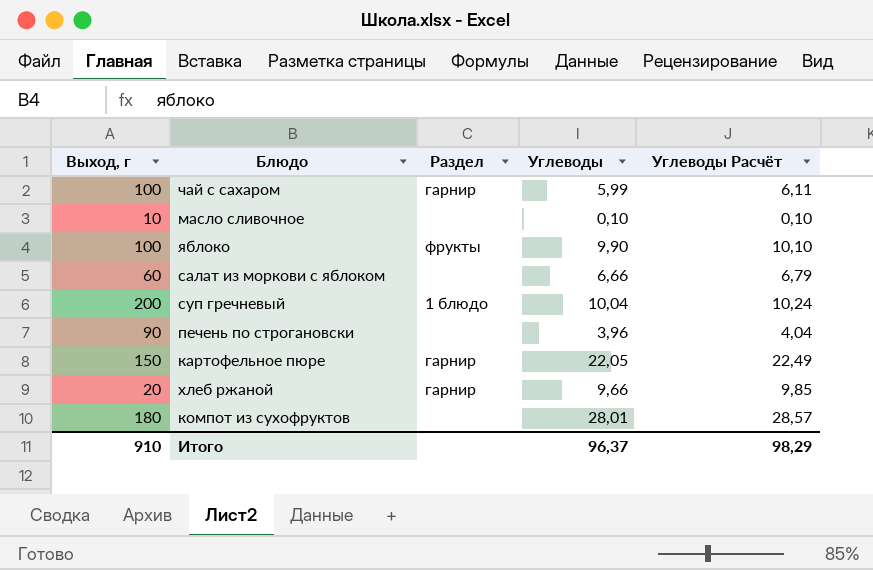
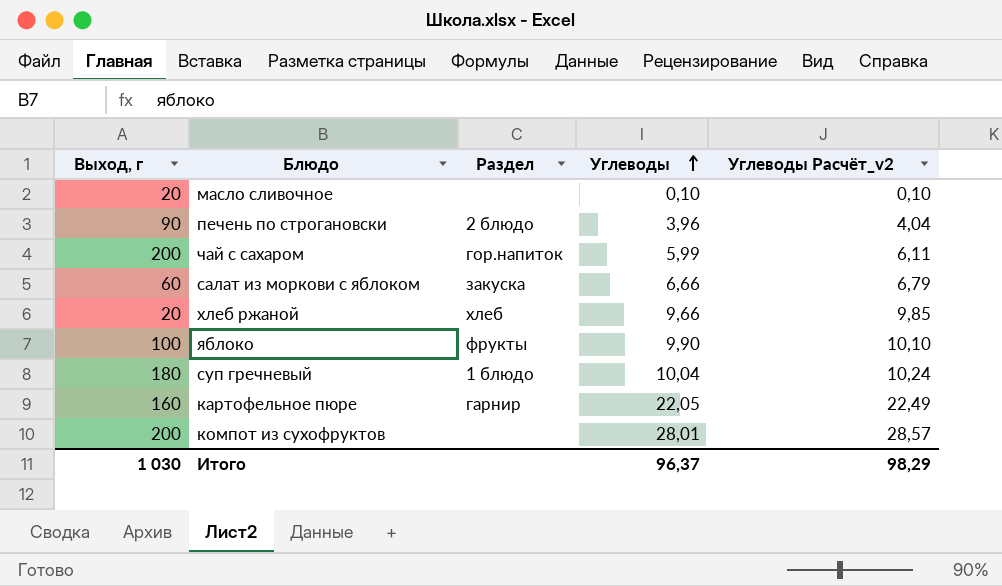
row order: none -> Углеводы ascending
column name: Углеводы Расчёт -> Углеводы Расчёт_v2
масло сливочное | Выход, г: 10 -> 20
печень по строгановски | Раздел: none -> 2 блюдо
чай с сахаром | Выход, г: 100 -> 200
чай с сахаром | Раздел: гарнир -> гор.напиток
салат из моркови с яблоком | Раздел: none -> закуска
хлеб ржаной | Раздел: гарнир -> хлеб
суп гречневый | Выход, г: 200 -> 180
картофельное пюре | Выход, г: 150 -> 160
компот из сухофруктов | Выход, г: 180 -> 200
Итого | Выход, г: 910 -> 1 030

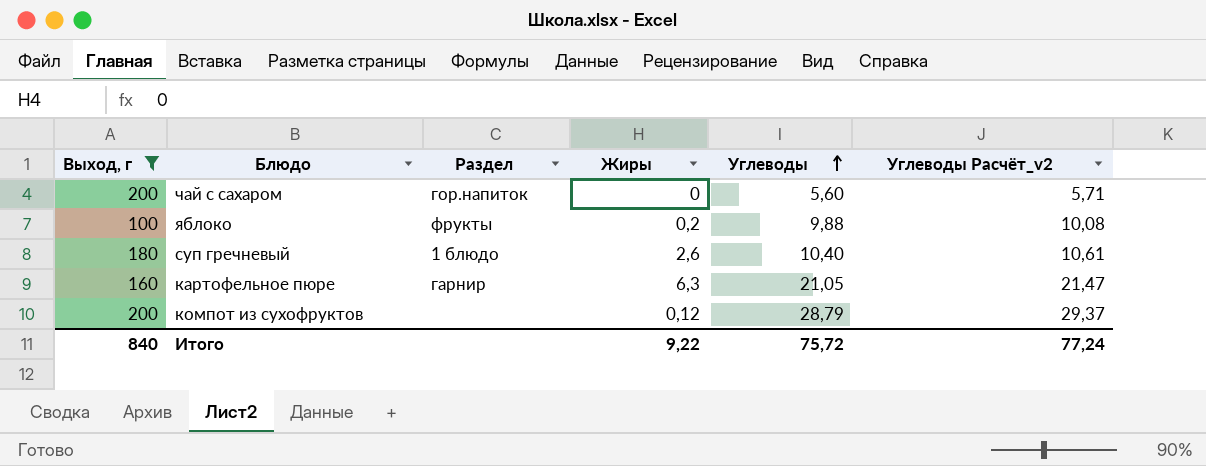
filter: none -> Выход, г >= 100
column Жиры | position: none -> 4
чай с сахаром | Углеводы: 5,99 -> 5,60
чай с сахаром | Углеводы Расчёт_v2: 6,11 -> 5,71
яблоко | Углеводы: 9,90 -> 9,88
яблоко | Углеводы Расчёт_v2: 10,10 -> 10,08
суп гречневый | Углеводы: 10,04 -> 10,40
суп гречневый | Углеводы Расчёт_v2: 10,24 -> 10,61
картофельное пюре | Углеводы: 22,05 -> 21,05
картофельное пюре | Углеводы Расчёт_v2: 22,49 -> 21,47
компот из сухофруктов | Углеводы: 28,01 -> 28,79
компот из сухофруктов | Углеводы Расчёт_v2: 28,57 -> 29,37
Итого | Выход, г: 1 030 -> 840
Итого | Углеводы: 96,37 -> 75,72
Итого | Углеводы Расчёт_v2: 98,29 -> 77,24

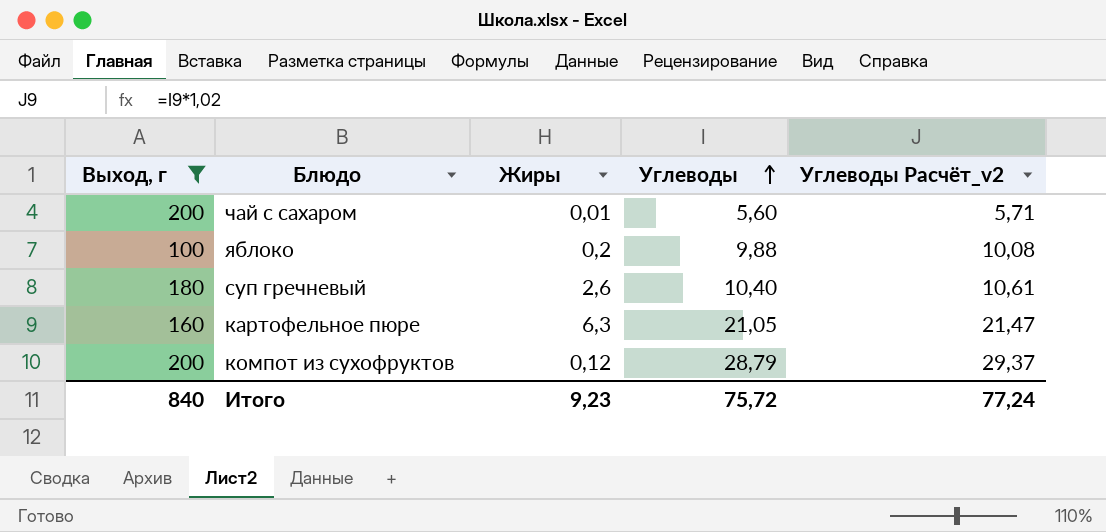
column Раздел | position: 3 -> none
чай с сахаром | Жиры: 0 -> 0,01
Итого | Жиры: 9,22 -> 9,23

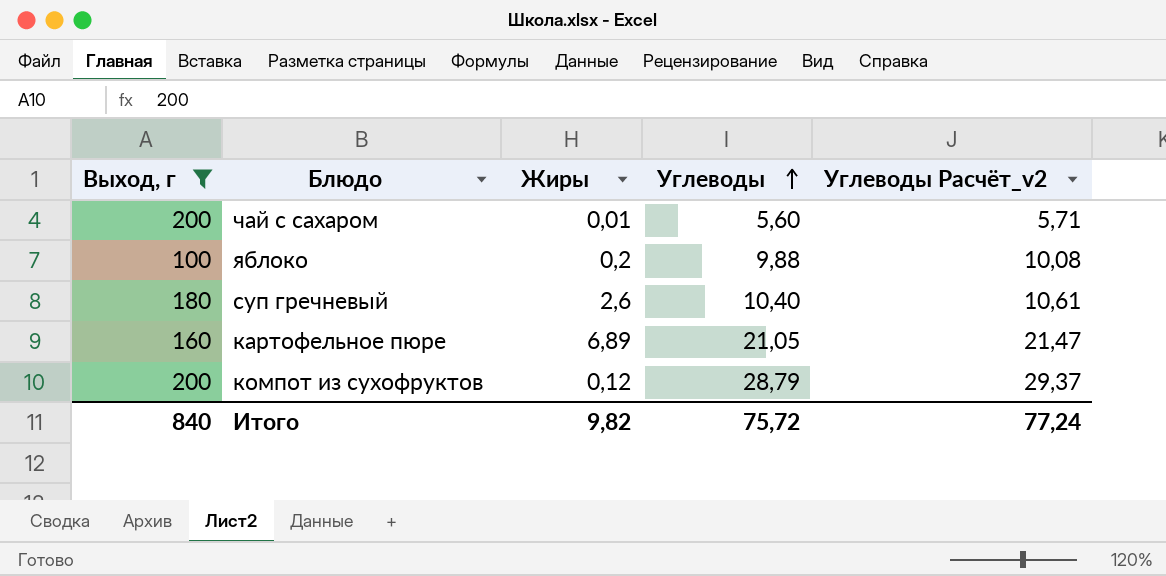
картофельное пюре | Жиры: 6,3 -> 6,89
Итого | Жиры: 9,23 -> 9,82

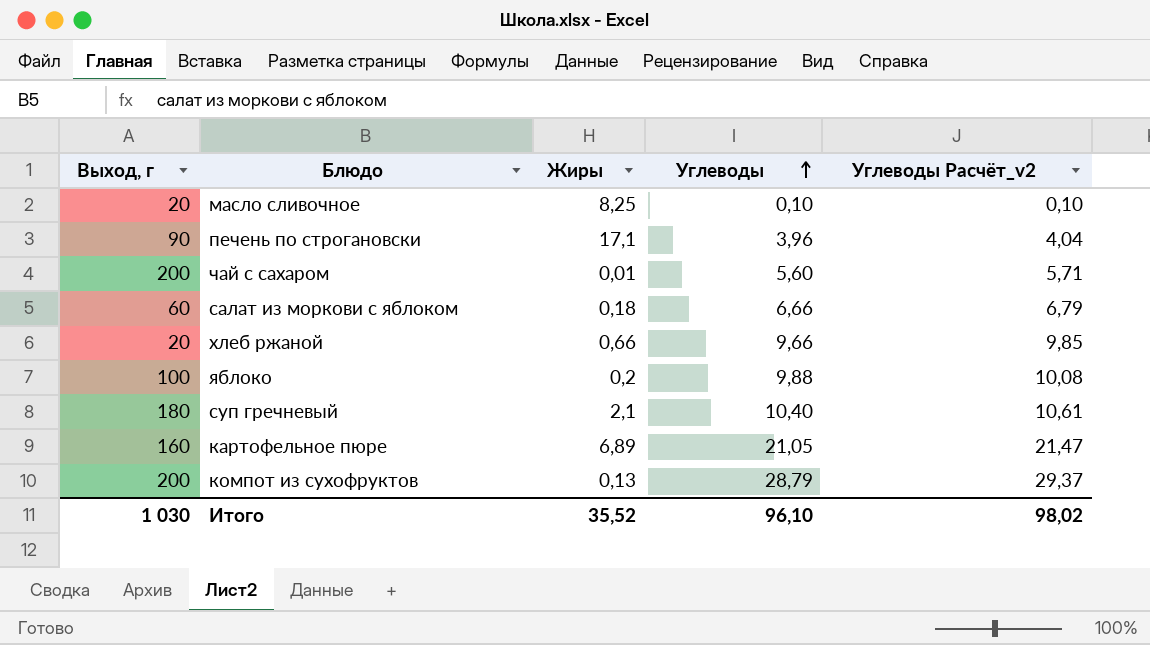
filter: Выход, г >= 100 -> none
суп гречневый | Жиры: 2,6 -> 2,1
компот из сухофруктов | Жиры: 0,12 -> 0,13
Итого | Выход, г: 840 -> 1 030
Итого | Жиры: 9,82 -> 35,52
Итого | Углеводы: 75,72 -> 96,10
Итого | Углеводы Расчёт_v2: 77,24 -> 98,02

